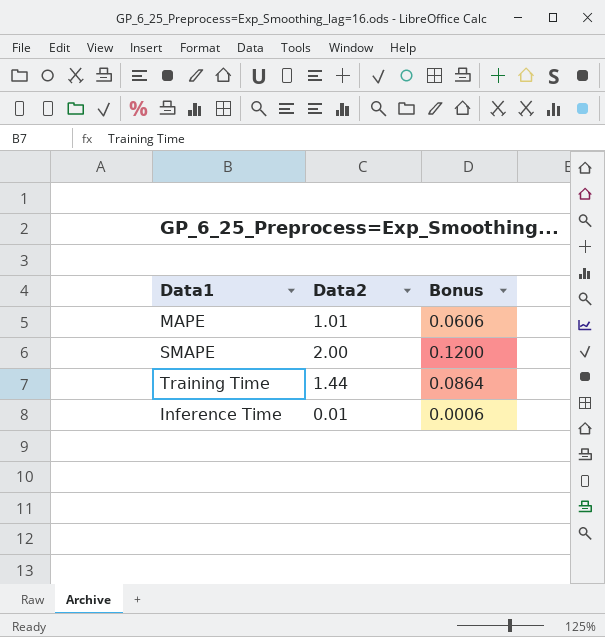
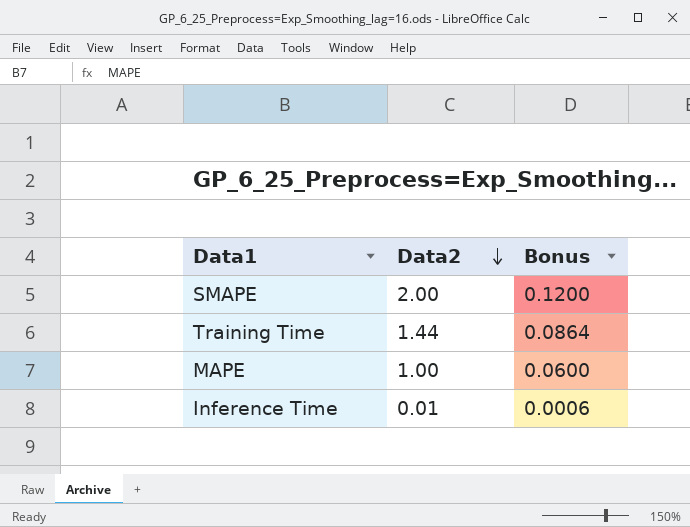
row order: none -> Data2 descending
MAPE | Data2: 1.01 -> 1.00
MAPE | Bonus: 0.0606 -> 0.0600

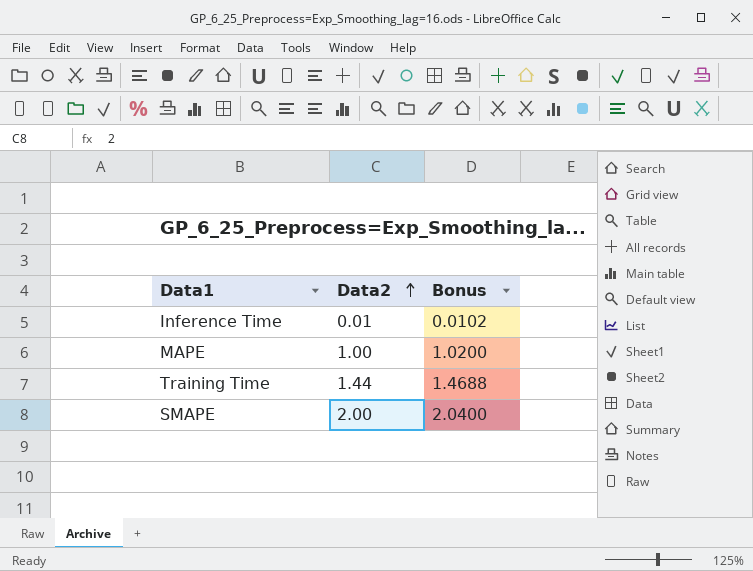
row order: Data2 descending -> Data2 ascending
column Bonus | formula: [Data2] * 0.06 -> [Data2] * 1.02

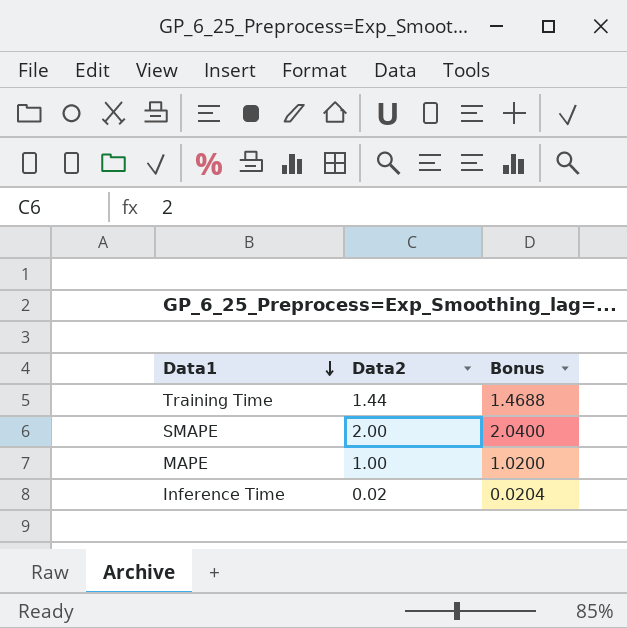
row order: Data2 ascending -> Data1 descending
Inference Time | Data2: 0.01 -> 0.02
Inference Time | Bonus: 0.0102 -> 0.0204

